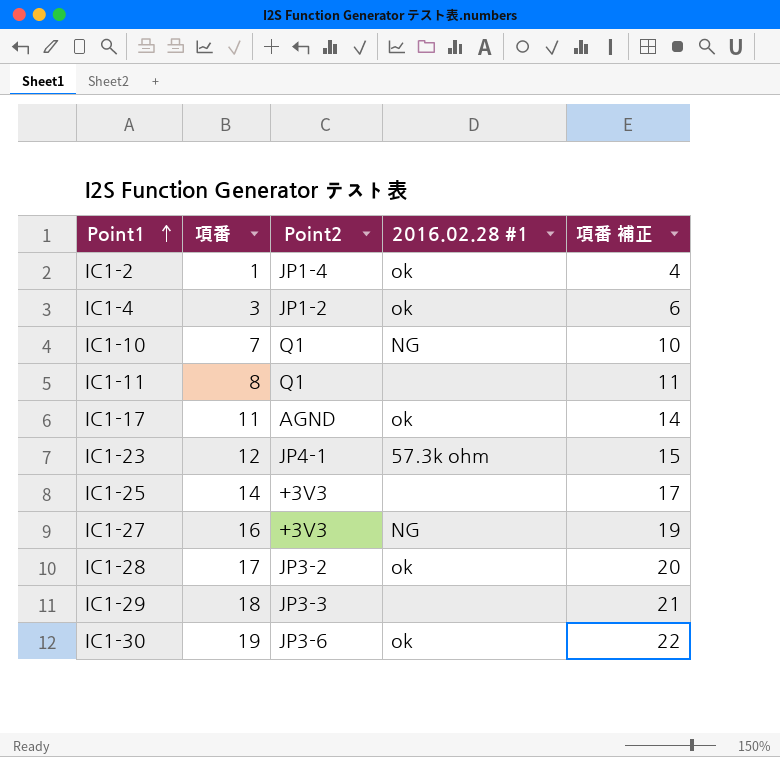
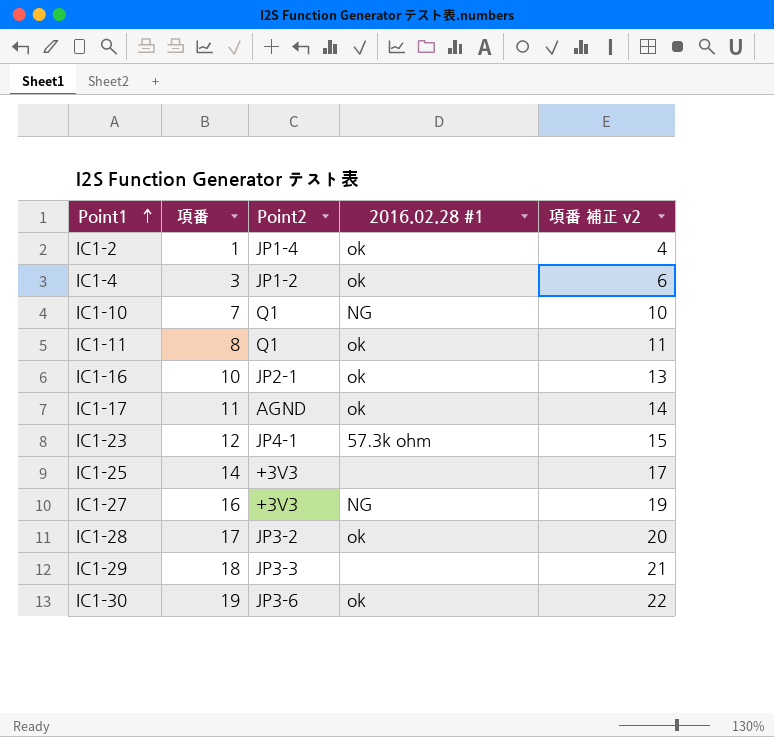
column name: 項番 補正 -> 項番 補正 v2
IC1-11 | 2016.02.28 #1: none -> ok
row IC1-16: none -> 10 | JP2-1 | ok | 13

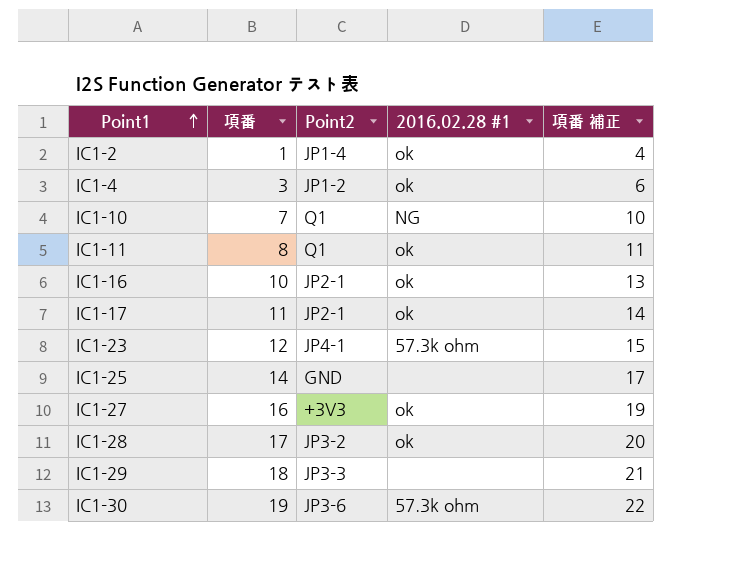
column name: 項番 補正 v2 -> 項番 補正
IC1-17 | Point2: AGND -> JP2-1
IC1-25 | Point2: +3V3 -> GND
IC1-27 | 2016.02.28 #1: NG -> ok
IC1-30 | 2016.02.28 #1: ok -> 57.3k ohm

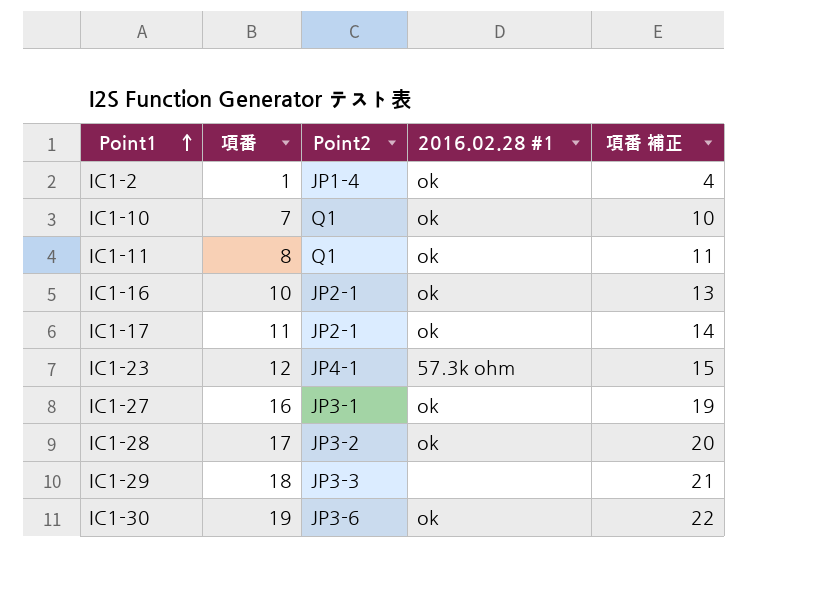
row IC1-4: 3 | JP1-2 | ok | 6 -> none
row IC1-25: 14 | GND | none | 17 -> none
IC1-10 | 2016.02.28 #1: NG -> ok
IC1-27 | Point2: +3V3 -> JP3-1
IC1-30 | 2016.02.28 #1: 57.3k ohm -> ok

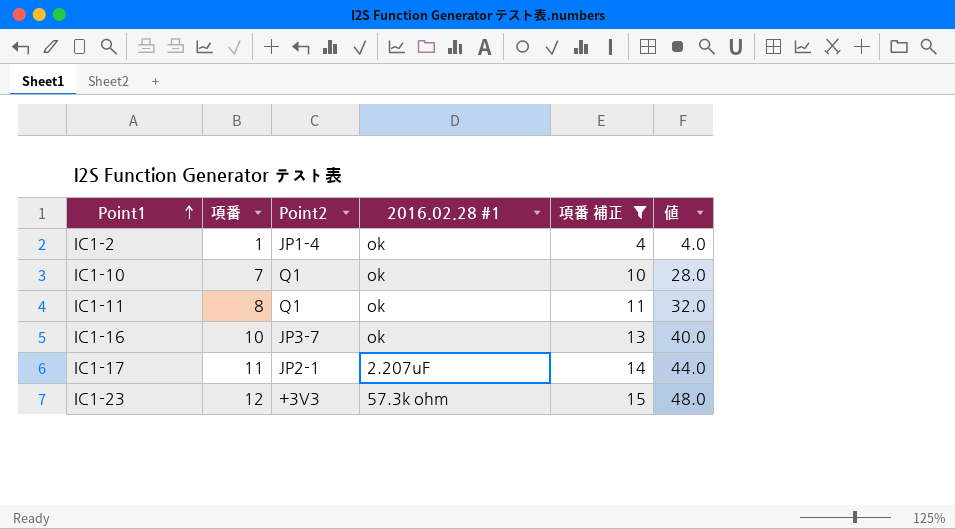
filter: none -> 項番 補正 <= 15
column 値 | formula: none -> [項番] * 4
IC1-16 | Point2: JP2-1 -> JP3-7
IC1-17 | 2016.02.28 #1: ok -> 2.207uF
IC1-23 | Point2: JP4-1 -> +3V3

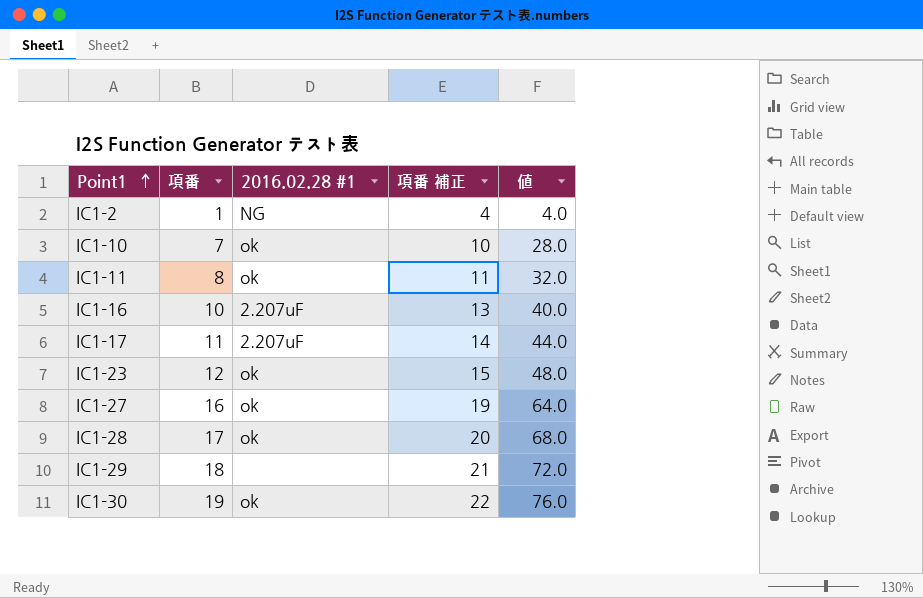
filter: 項番 補正 <= 15 -> none
column Point2 | position: 3 -> none
IC1-2 | 2016.02.28 #1: ok -> NG
IC1-16 | 2016.02.28 #1: ok -> 2.207uF
IC1-23 | 2016.02.28 #1: 57.3k ohm -> ok

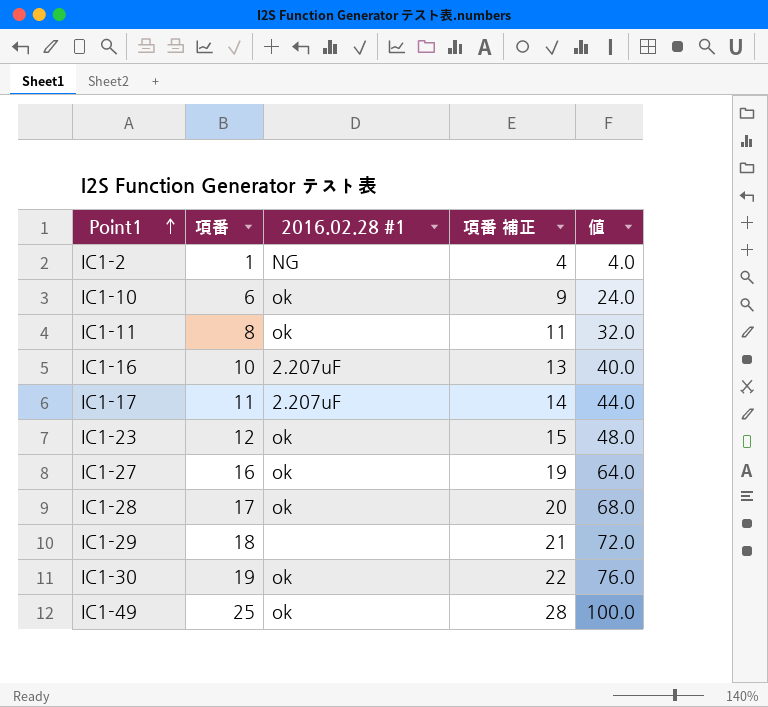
IC1-10 | 項番: 7 -> 6
IC1-10 | 項番 補正: 10 -> 9
IC1-10 | 値: 28.0 -> 24.0
row IC1-49: none -> 25 | ok | 28 | 100.0

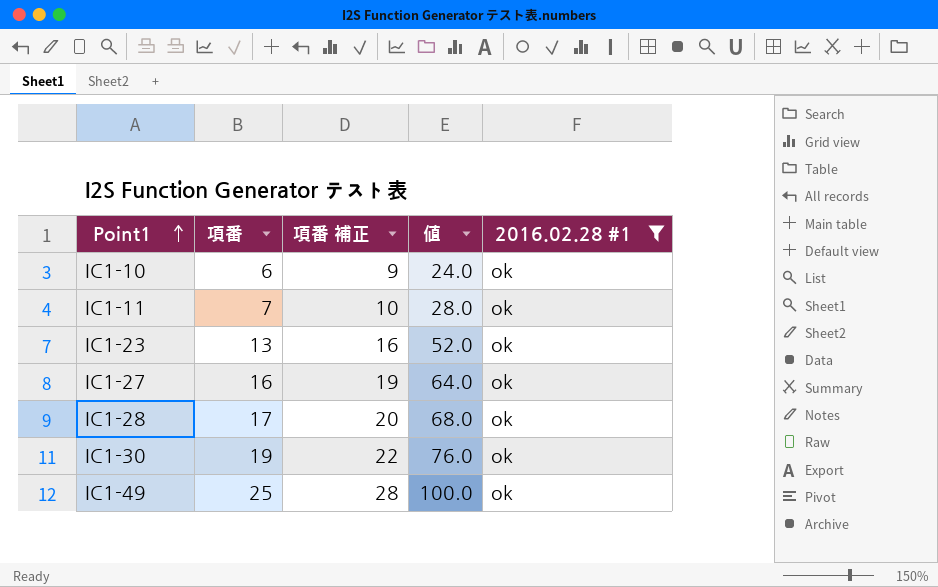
filter: none -> 2016.02.28 #1 = ok
column 2016.02.28 #1 | position: 3 -> 5
IC1-11 | 項番: 8 -> 7
IC1-11 | 項番 補正: 11 -> 10
IC1-11 | 値: 32.0 -> 28.0
IC1-23 | 項番: 12 -> 13
IC1-23 | 項番 補正: 15 -> 16
IC1-23 | 値: 48.0 -> 52.0

